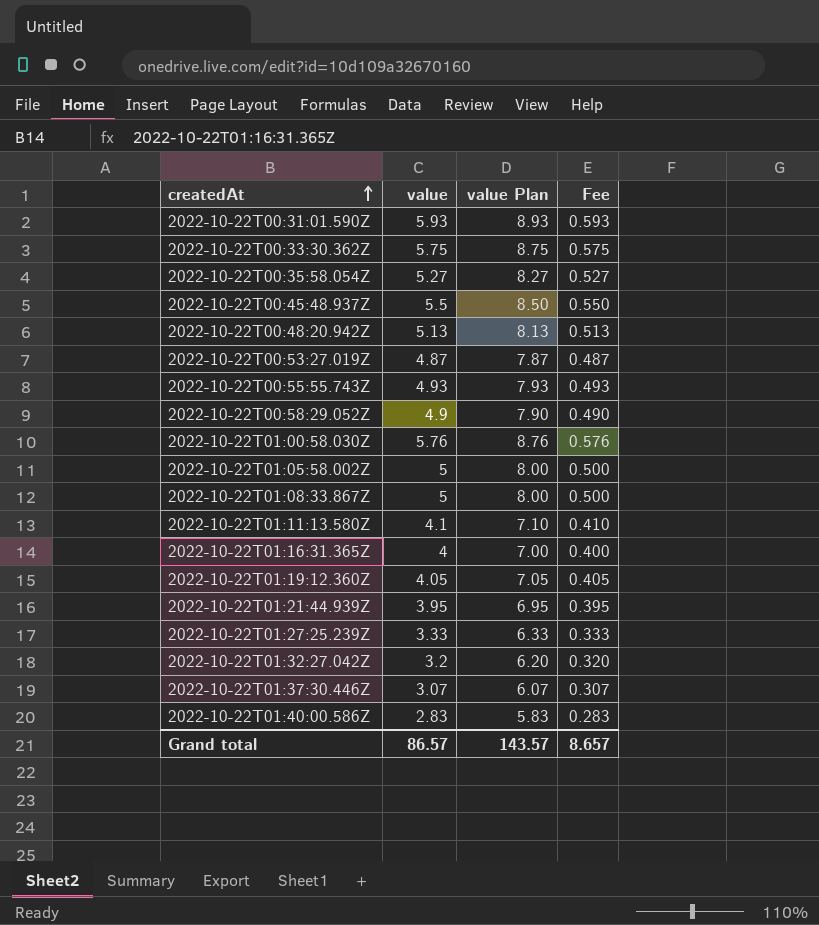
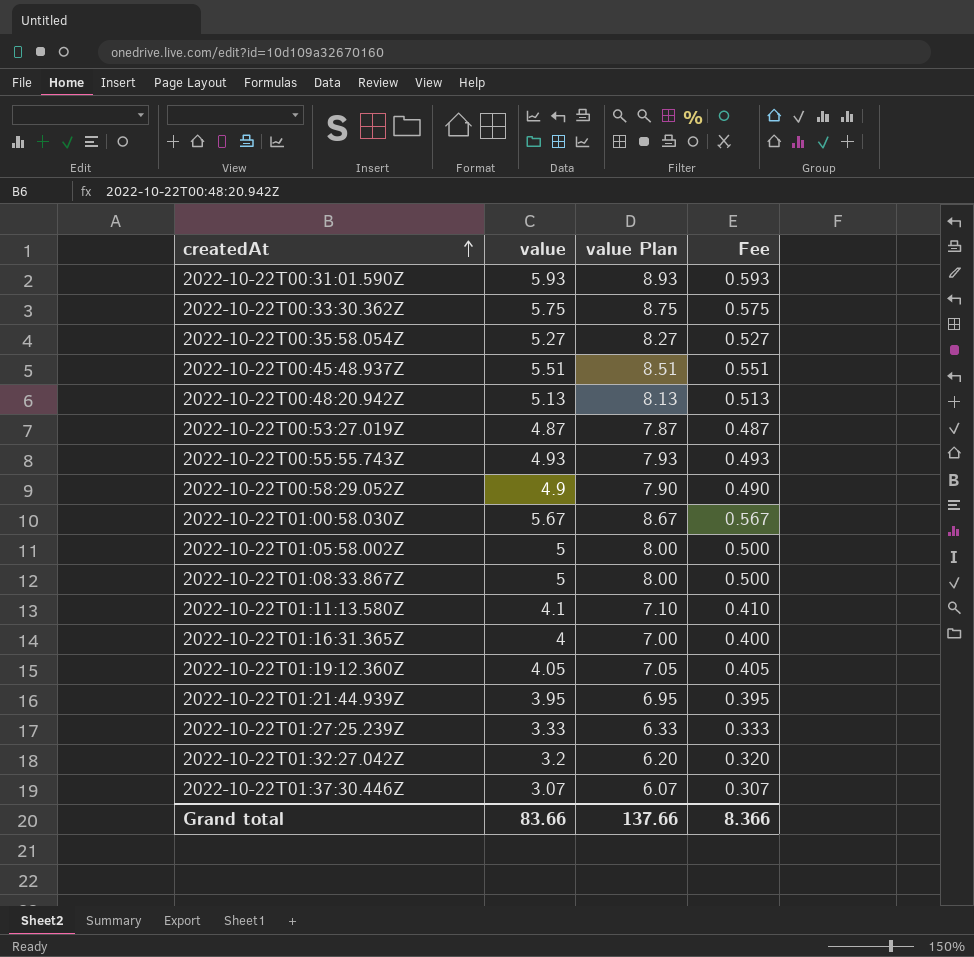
row 2022-10-22T01:40:00.586Z: 2.83 | 5.83 | 0.283 -> none
2022-10-22T00:45:48.937Z | value: 5.5 -> 5.51
2022-10-22T00:45:48.937Z | value Plan: 8.50 -> 8.51
2022-10-22T00:45:48.937Z | Fee: 0.550 -> 0.551
2022-10-22T01:00:58.030Z | value: 5.76 -> 5.67
2022-10-22T01:00:58.030Z | value Plan: 8.76 -> 8.67
2022-10-22T01:00:58.030Z | Fee: 0.576 -> 0.567
Grand total | value: 86.57 -> 83.66
Grand total | value Plan: 143.57 -> 137.66
Grand total | Fee: 8.657 -> 8.366

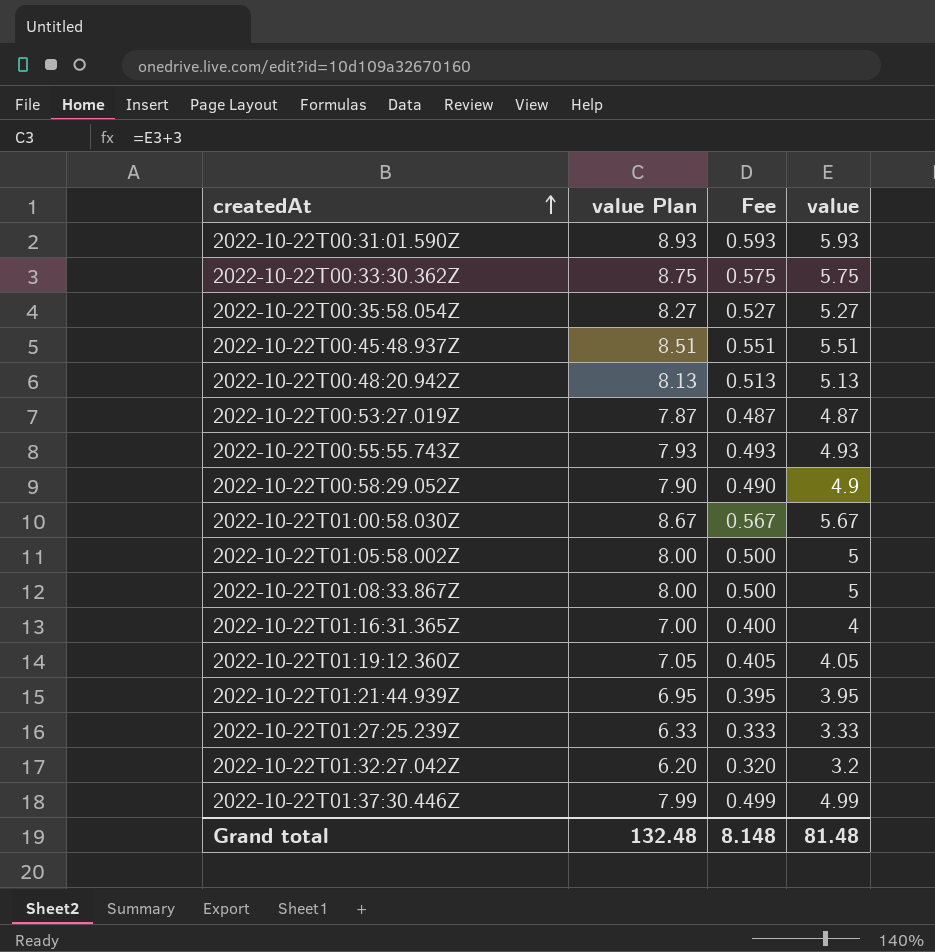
column value | position: 2 -> 4
row 2022-10-22T01:11:13.580Z: 4.1 | 7.10 | 0.410 -> none
2022-10-22T01:37:30.446Z | value Plan: 6.07 -> 7.99
2022-10-22T01:37:30.446Z | Fee: 0.307 -> 0.499
2022-10-22T01:37:30.446Z | value: 3.07 -> 4.99
Grand total | value Plan: 137.66 -> 132.48
Grand total | Fee: 8.366 -> 8.148
Grand total | value: 83.66 -> 81.48

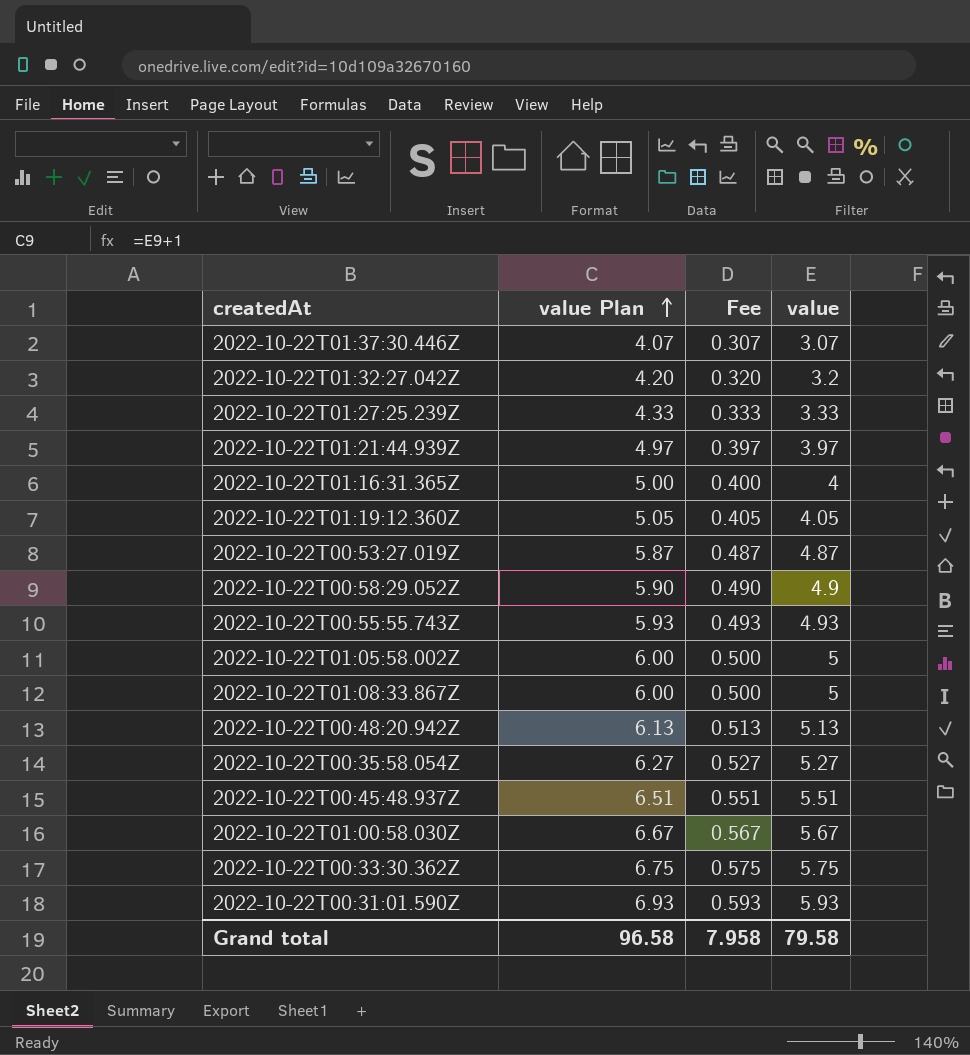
row order: createdAt ascending -> value Plan ascending
column value Plan | formula: [value] + 3 -> [value] + 1
2022-10-22T01:37:30.446Z | Fee: 0.499 -> 0.307
2022-10-22T01:37:30.446Z | value: 4.99 -> 3.07
2022-10-22T01:21:44.939Z | Fee: 0.395 -> 0.397
2022-10-22T01:21:44.939Z | value: 3.95 -> 3.97
Grand total | value Plan: 132.48 -> 96.58
Grand total | Fee: 8.148 -> 7.958
Grand total | value: 81.48 -> 79.58

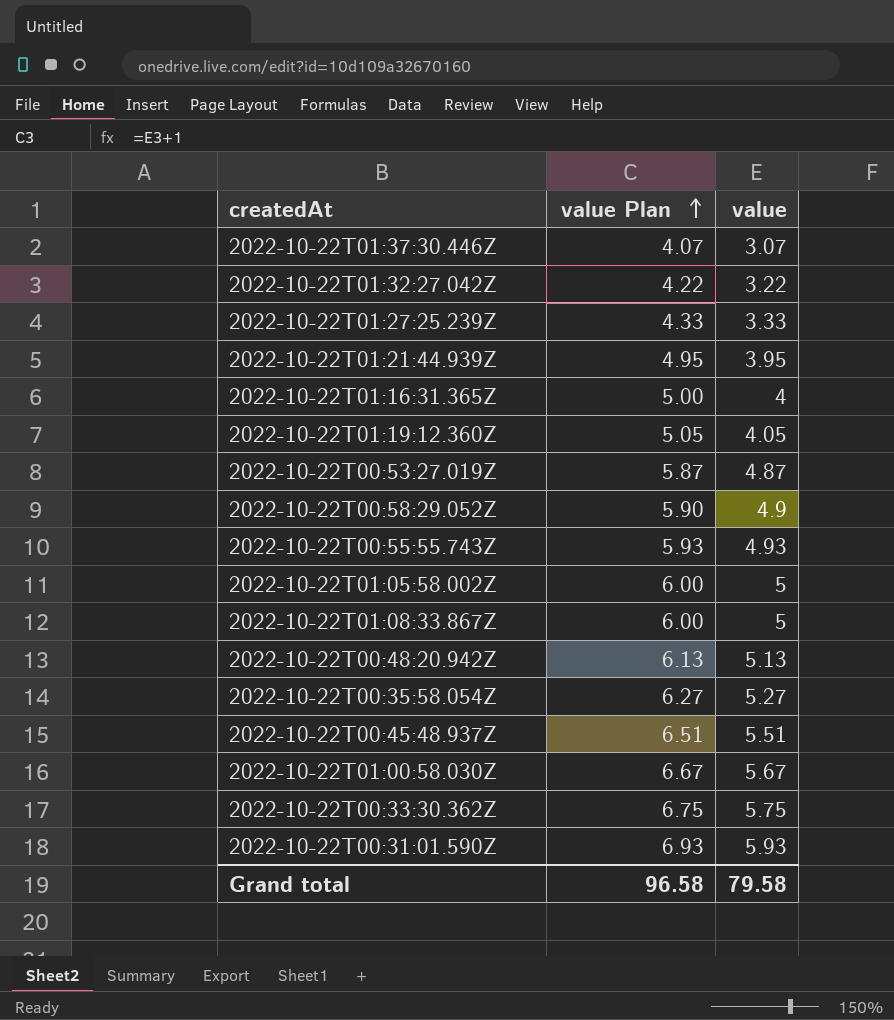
column Fee | formula: [value] * 0.1 -> none
2022-10-22T01:32:27.042Z | value Plan: 4.20 -> 4.22
2022-10-22T01:32:27.042Z | value: 3.2 -> 3.22
2022-10-22T01:21:44.939Z | value Plan: 4.97 -> 4.95
2022-10-22T01:21:44.939Z | value: 3.97 -> 3.95

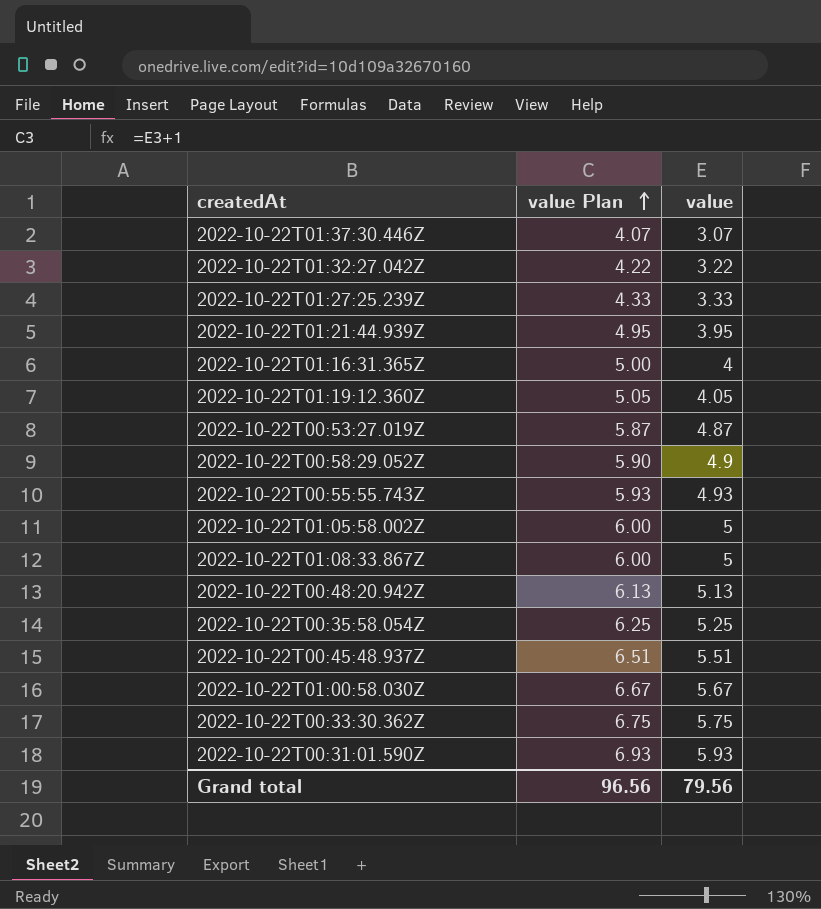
2022-10-22T00:35:58.054Z | value Plan: 6.27 -> 6.25
2022-10-22T00:35:58.054Z | value: 5.27 -> 5.25
Grand total | value Plan: 96.58 -> 96.56
Grand total | value: 79.58 -> 79.56

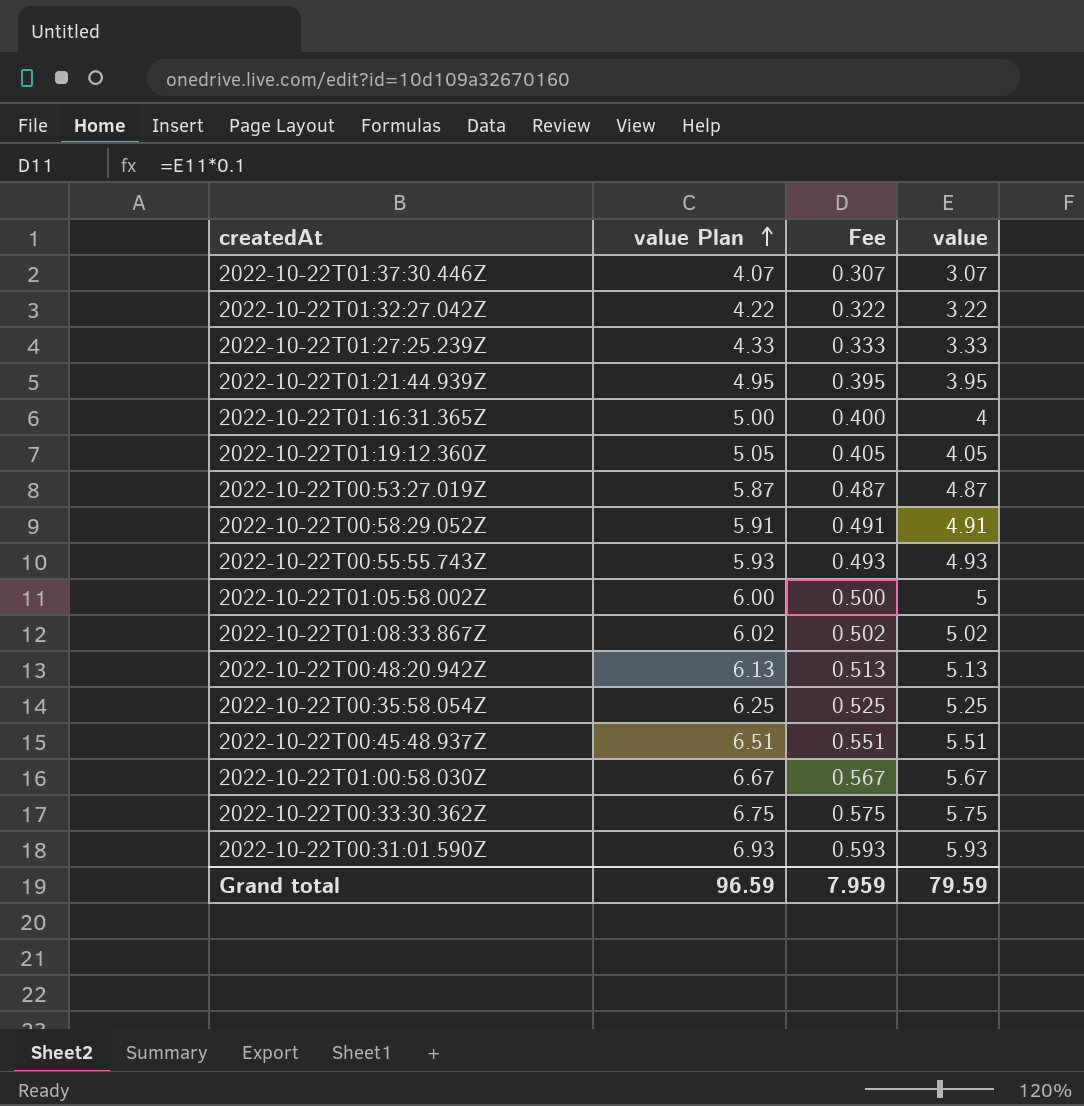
column Fee | formula: none -> [value] * 0.1
2022-10-22T00:58:29.052Z | value Plan: 5.90 -> 5.91
2022-10-22T00:58:29.052Z | value: 4.9 -> 4.91
2022-10-22T01:08:33.867Z | value Plan: 6.00 -> 6.02
2022-10-22T01:08:33.867Z | value: 5 -> 5.02
Grand total | value Plan: 96.56 -> 96.59
Grand total | value: 79.56 -> 79.59

